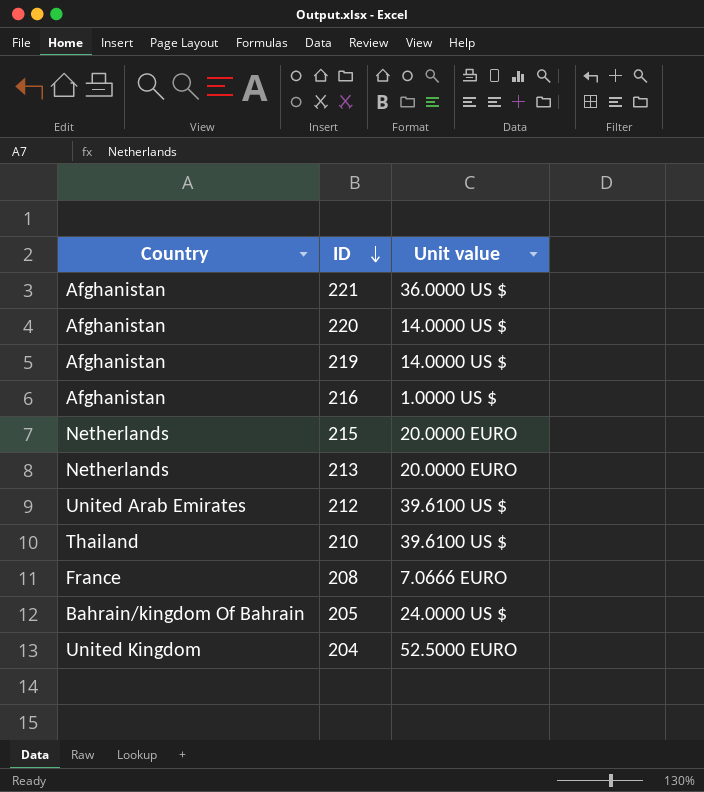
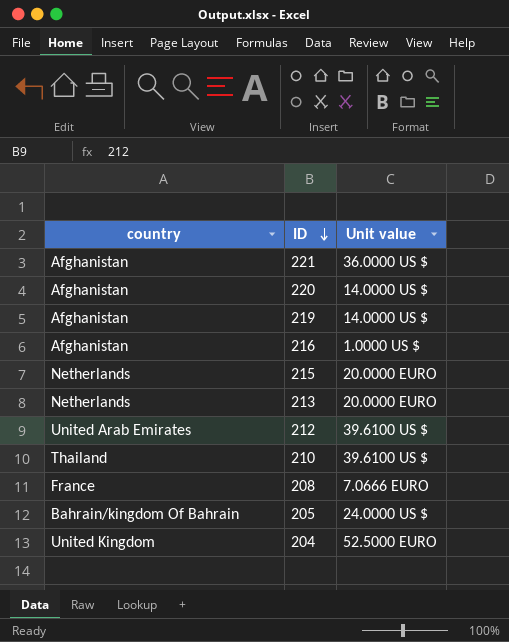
column name: Country -> country

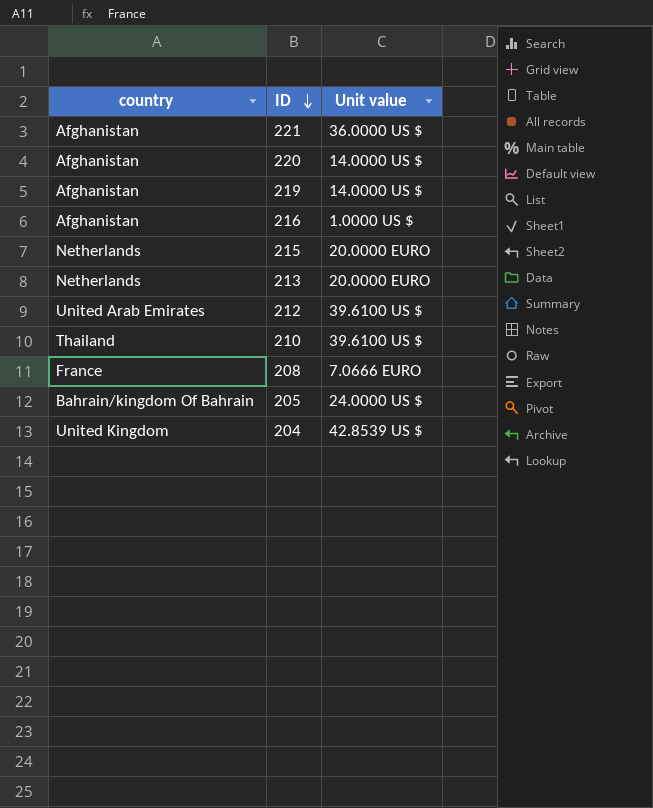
204 | Unit value: 52.5000 EURO -> 42.8539 US $

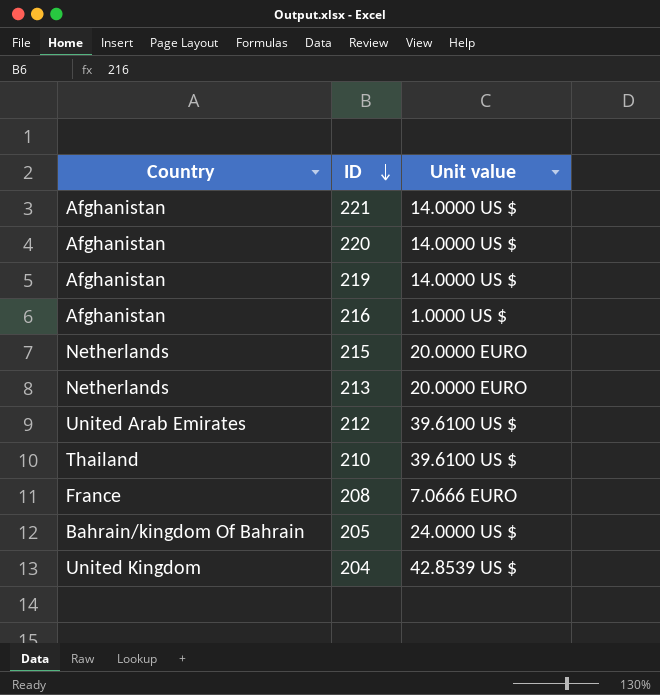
column name: country -> Country
221 | Unit value: 36.0000 US $ -> 14.0000 US $

